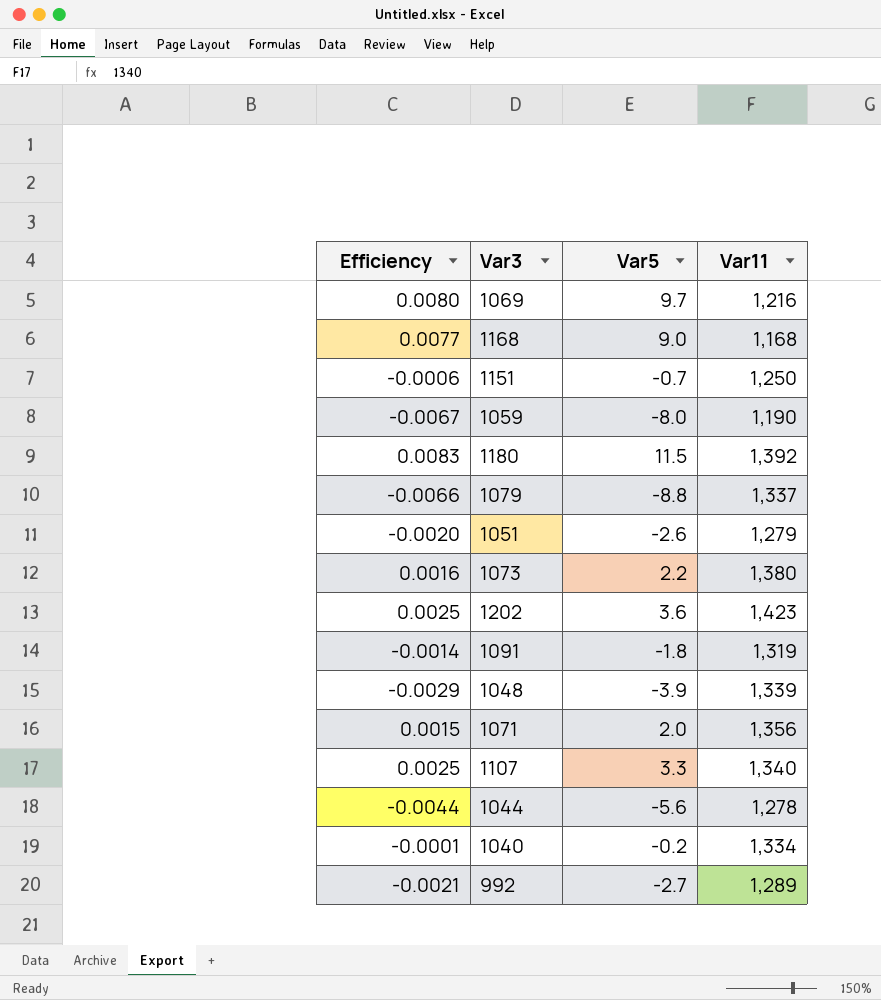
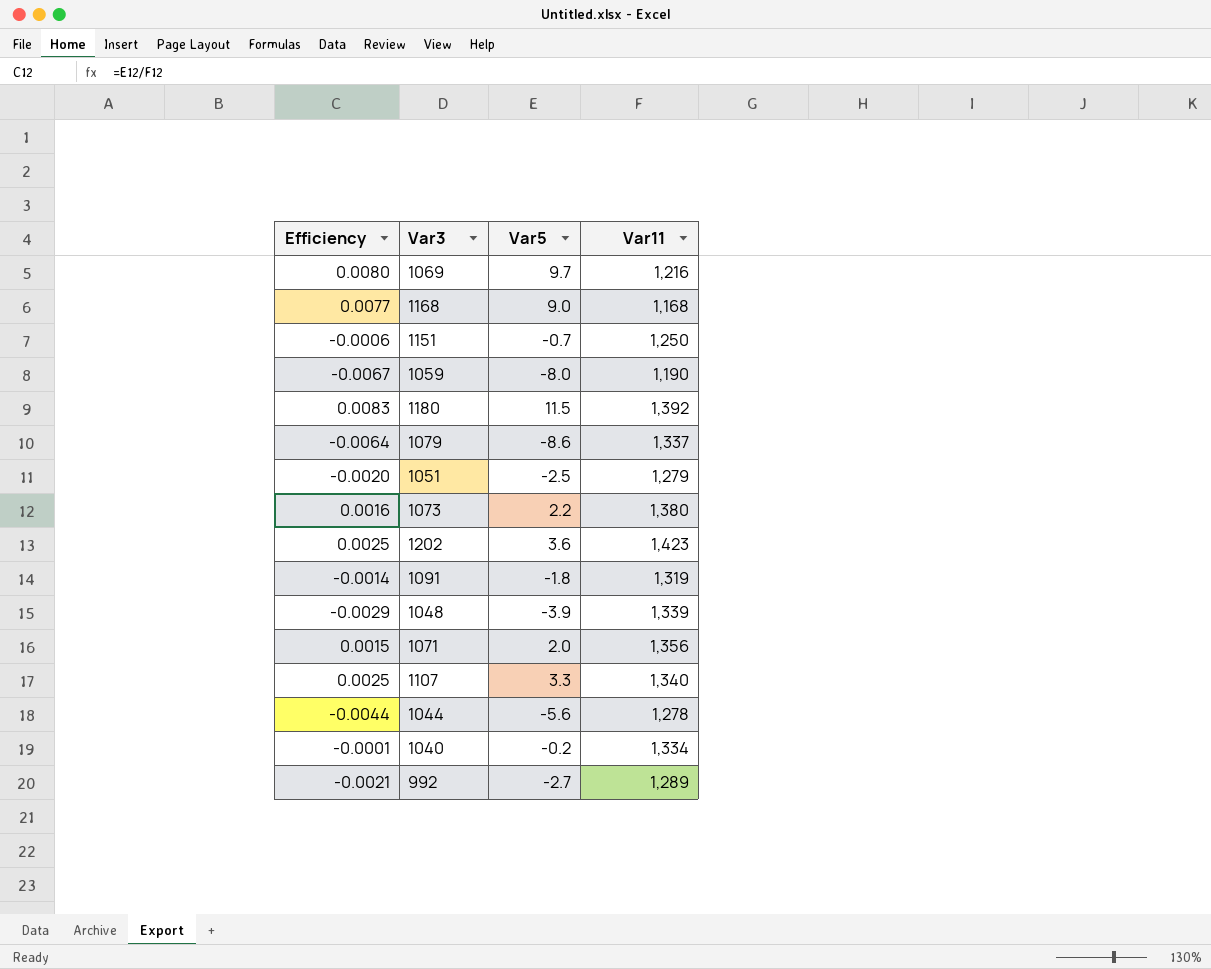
1079 | Efficiency: -0.0066 -> -0.0064
1079 | Var5: -8.8 -> -8.6
1051 | Var5: -2.6 -> -2.5

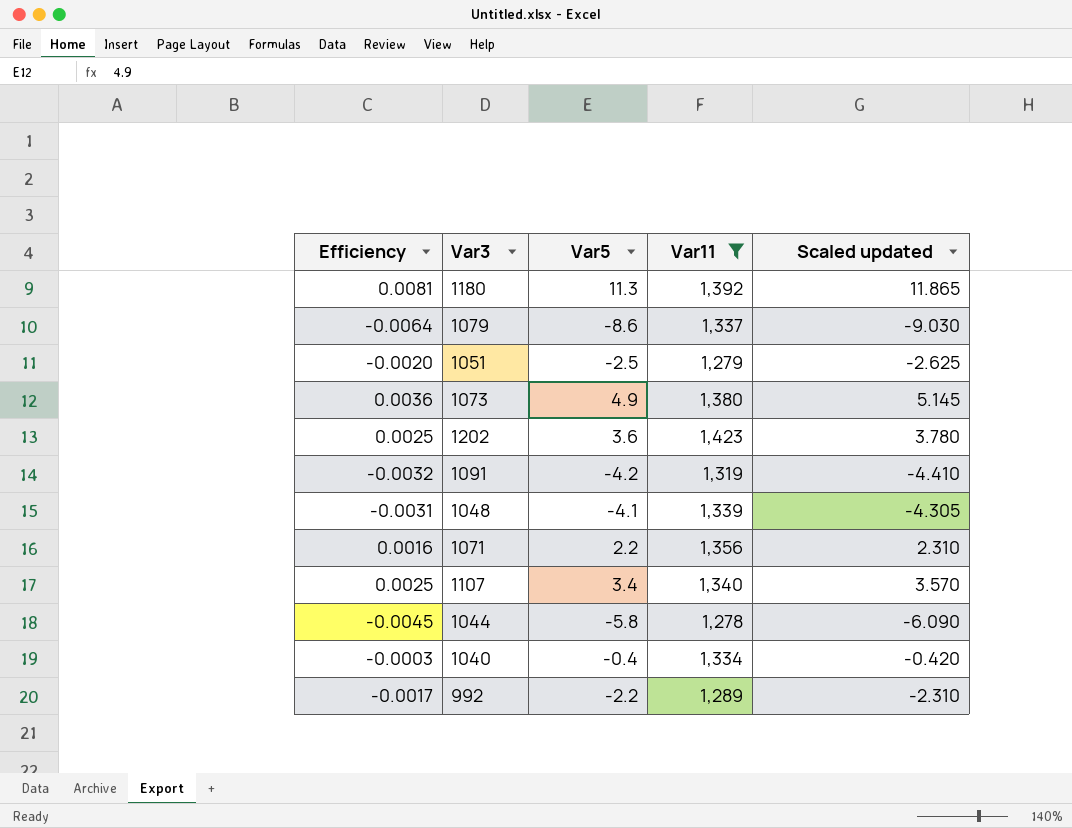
filter: none -> Var11 >= 1,278
column Scaled updated | formula: none -> [Var5] * 1.05
1180 | Efficiency: 0.0083 -> 0.0081
1180 | Var5: 11.5 -> 11.3
1073 | Efficiency: 0.0016 -> 0.0036
1073 | Var5: 2.2 -> 4.9
1091 | Efficiency: -0.0014 -> -0.0032
1091 | Var5: -1.8 -> -4.2
1048 | Efficiency: -0.0029 -> -0.0031
1048 | Var5: -3.9 -> -4.1
1071 | Efficiency: 0.0015 -> 0.0016
1071 | Var5: 2.0 -> 2.2
1107 | Var5: 3.3 -> 3.4
1044 | Efficiency: -0.0044 -> -0.0045
1044 | Var5: -5.6 -> -5.8
1040 | Efficiency: -0.0001 -> -0.0003
1040 | Var5: -0.2 -> -0.4
992 | Efficiency: -0.0021 -> -0.0017
992 | Var5: -2.7 -> -2.2

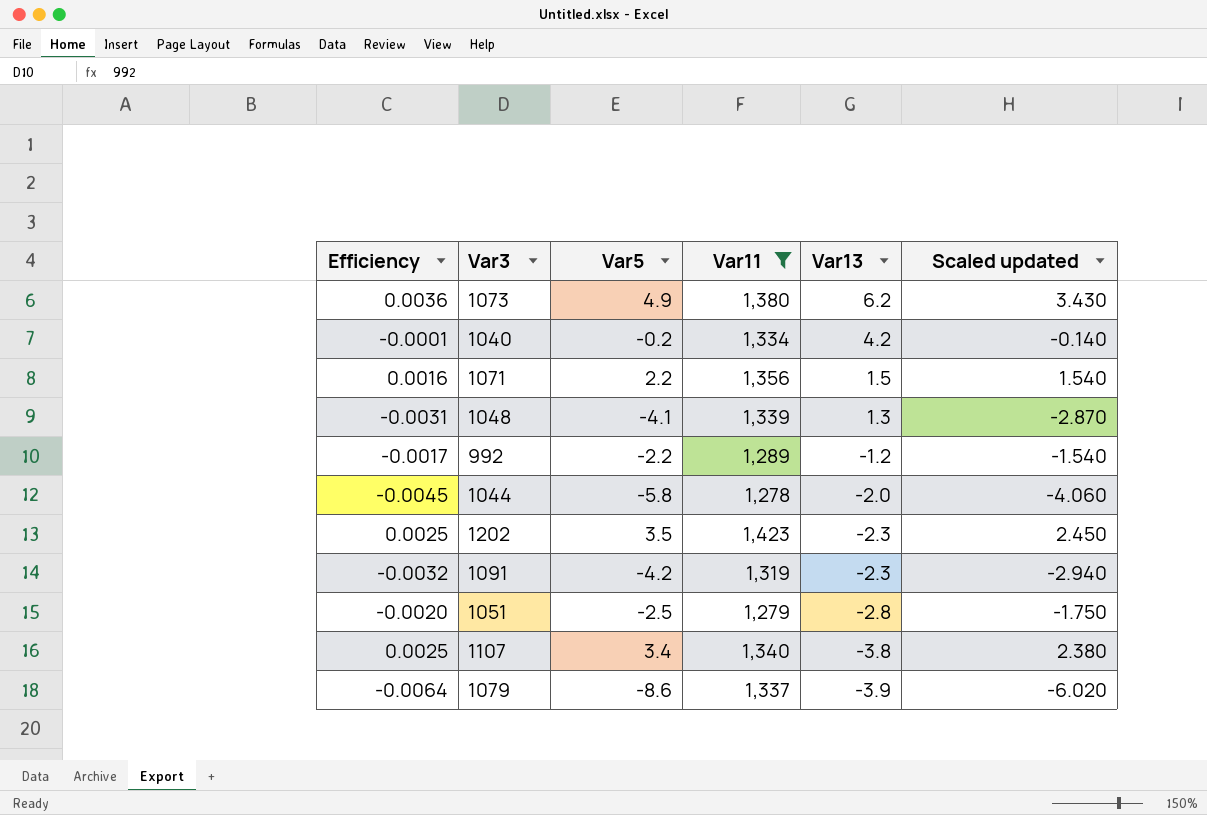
row order: none -> Var13 descending
column Var13 | position: none -> 5
column Scaled updated | formula: [Var5] * 1.05 -> [Var5] * 0.7
row 1180: 0.0081 | 11.3 | 1,392 | 11.865 -> none
1040 | Efficiency: -0.0003 -> -0.0001
1040 | Var5: -0.4 -> -0.2
1202 | Var5: 3.6 -> 3.5

